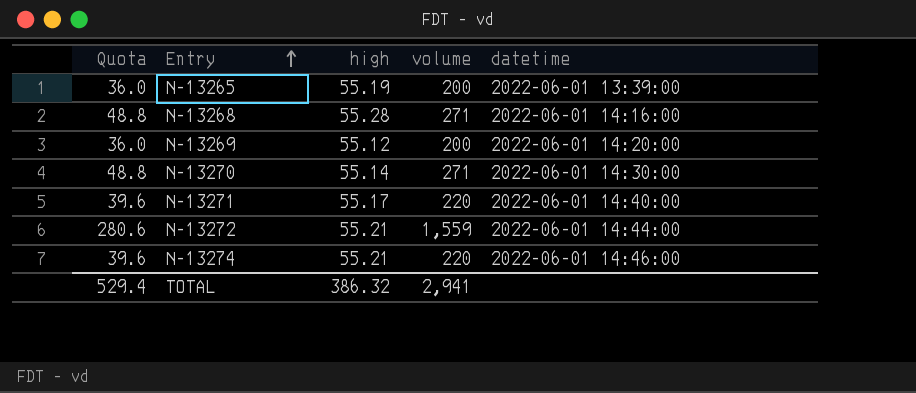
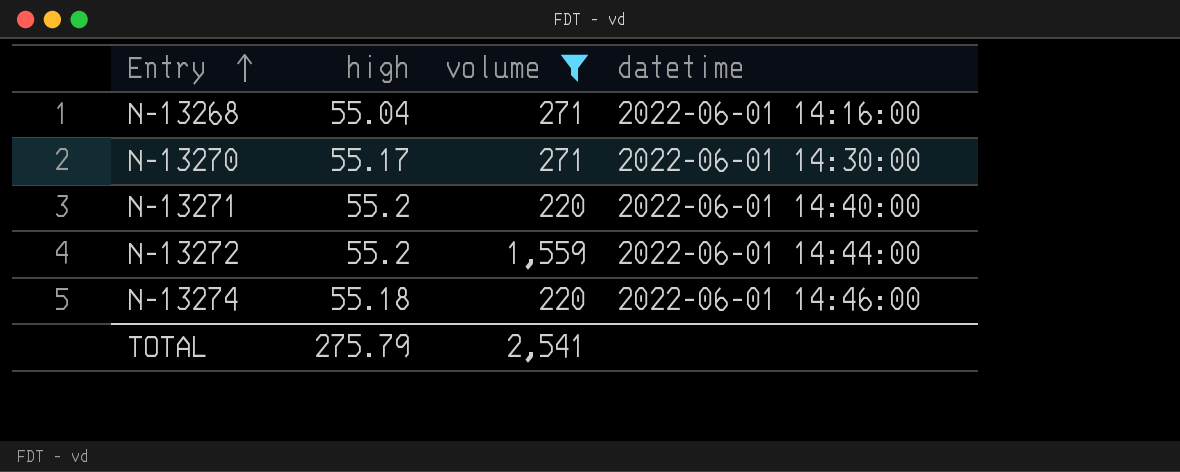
filter: none -> volume != 200
column Quota | formula: [volume] * 0.18 -> none
N-13268 | high: 55.28 -> 55.04
N-13270 | high: 55.14 -> 55.17
N-13271 | high: 55.17 -> 55.2
N-13272 | high: 55.21 -> 55.2
N-13274 | high: 55.21 -> 55.18
TOTAL | high: 386.32 -> 275.79
TOTAL | volume: 2,941 -> 2,541

